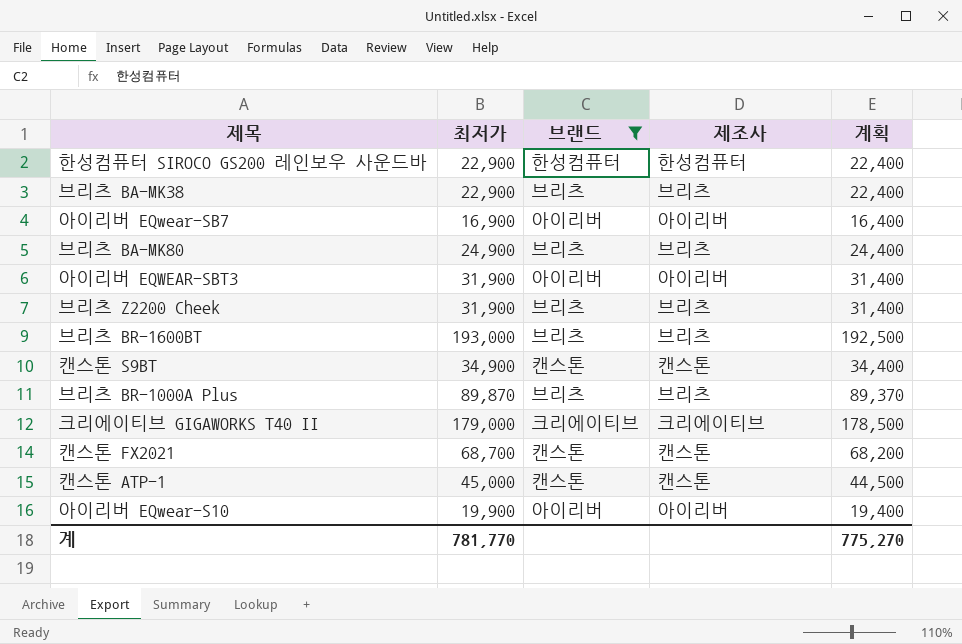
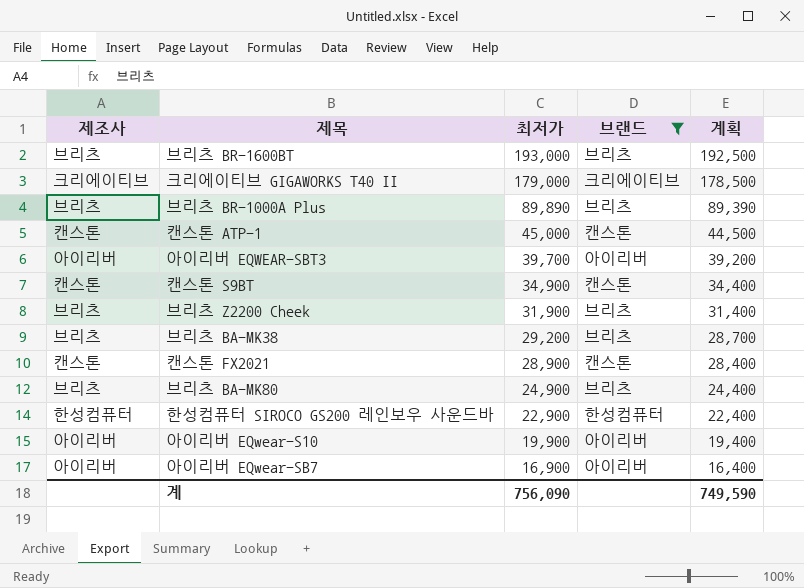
row order: none -> 최저가 descending
column 제조사 | position: 4 -> 1
브리츠 BR-1000A Plus | 최저가: 89,870 -> 89,890
브리츠 BR-1000A Plus | 계획: 89,370 -> 89,390
아이리버 EQWEAR-SBT3 | 최저가: 31,900 -> 39,700
아이리버 EQWEAR-SBT3 | 계획: 31,400 -> 39,200
브리츠 BA-MK38 | 최저가: 22,900 -> 29,200
브리츠 BA-MK38 | 계획: 22,400 -> 28,700
캔스톤 FX2021 | 최저가: 68,700 -> 28,900
캔스톤 FX2021 | 계획: 68,200 -> 28,400
계 | 최저가: 781,770 -> 756,090
계 | 계획: 775,270 -> 749,590

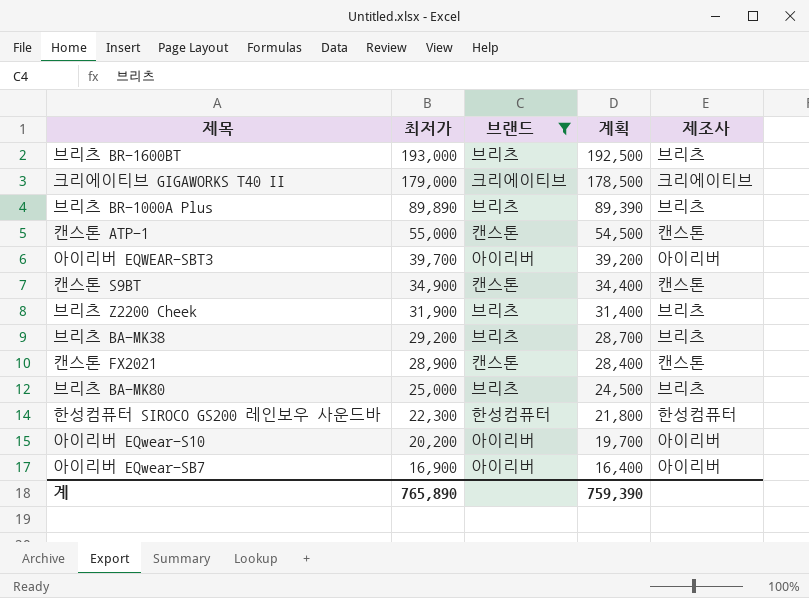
column 제조사 | position: 1 -> 5
캔스톤 ATP-1 | 최저가: 45,000 -> 55,000
캔스톤 ATP-1 | 계획: 44,500 -> 54,500
브리츠 BA-MK80 | 최저가: 24,900 -> 25,000
브리츠 BA-MK80 | 계획: 24,400 -> 24,500
한성컴퓨터 SIROCO GS200 레인보우 사운드바 | 최저가: 22,900 -> 22,300
한성컴퓨터 SIROCO GS200 레인보우 사운드바 | 계획: 22,400 -> 21,800
아이리버 EQwear-S10 | 최저가: 19,900 -> 20,200
아이리버 EQwear-S10 | 계획: 19,400 -> 19,700
계 | 최저가: 756,090 -> 765,890
계 | 계획: 749,590 -> 759,390

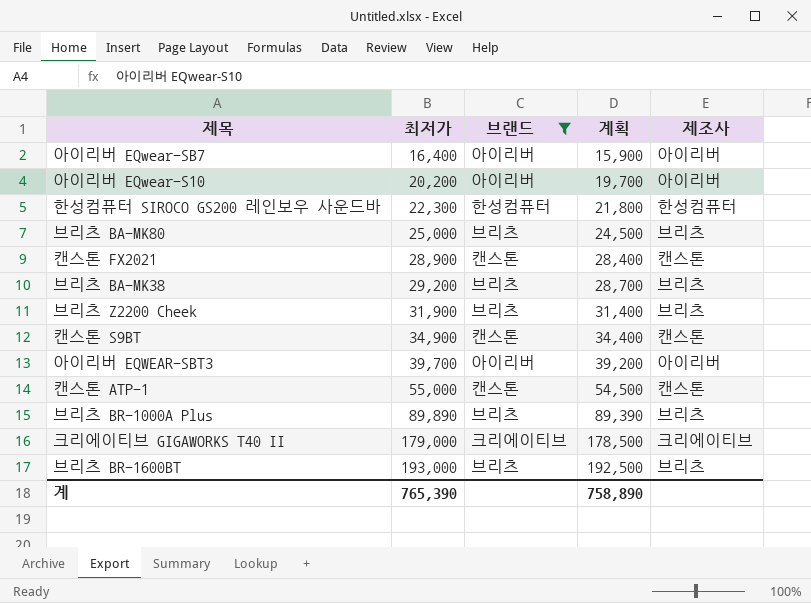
row order: 최저가 descending -> 최저가 ascending
아이리버 EQwear-SB7 | 최저가: 16,900 -> 16,400
아이리버 EQwear-SB7 | 계획: 16,400 -> 15,900
계 | 최저가: 765,890 -> 765,390
계 | 계획: 759,390 -> 758,890

